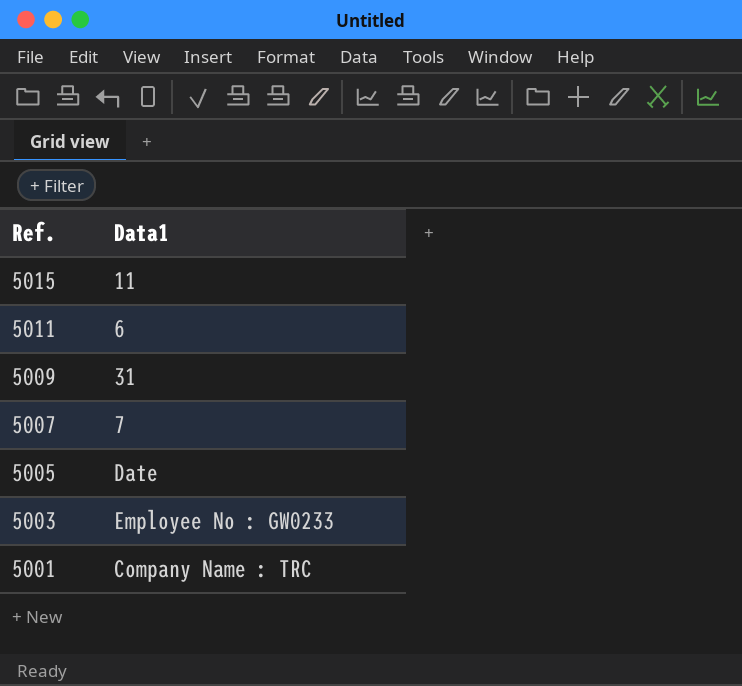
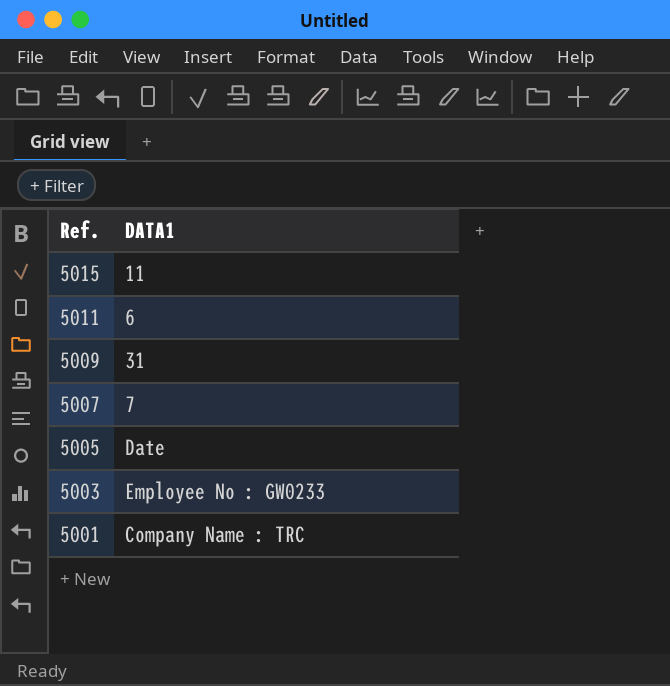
column name: Data1 -> DATA1

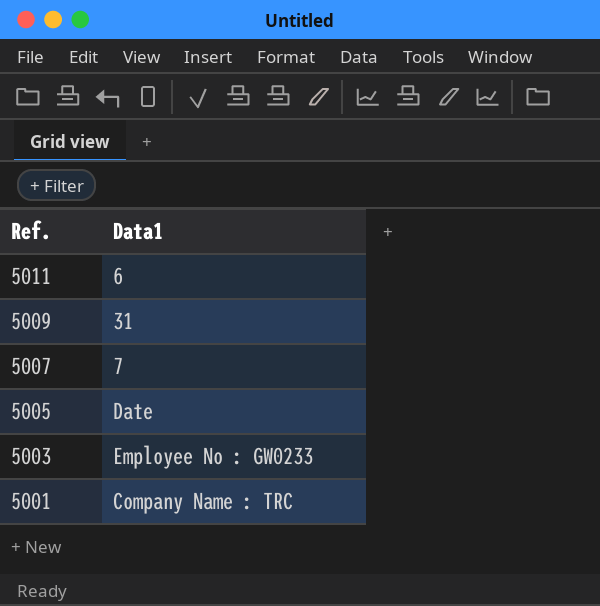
column name: DATA1 -> Data1
row 5015: 11 -> none

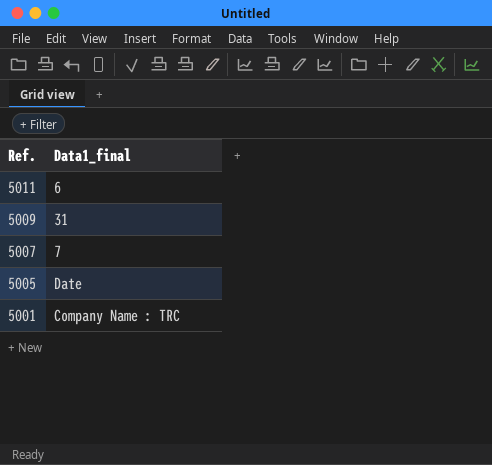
column name: Data1 -> Data1_final
row 5003: Employee No : GW0233 -> none

